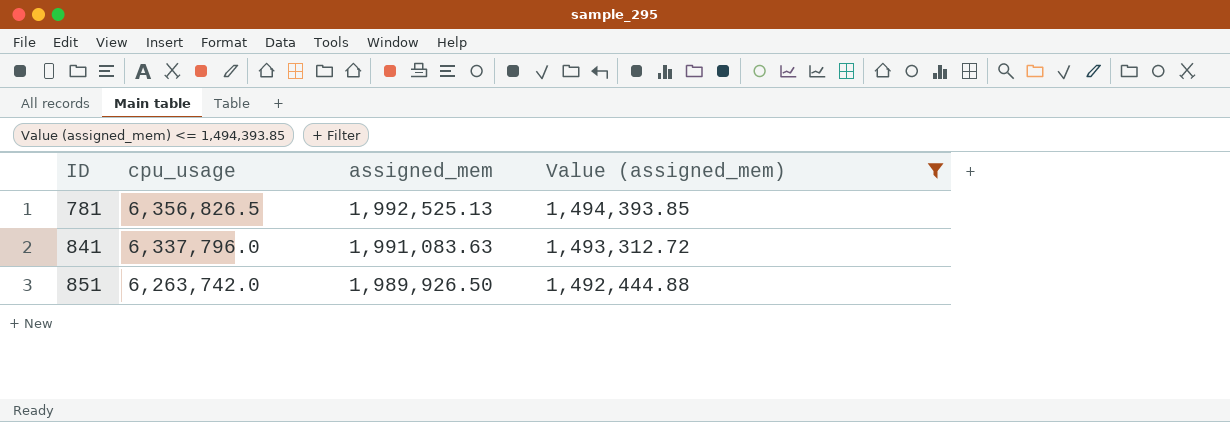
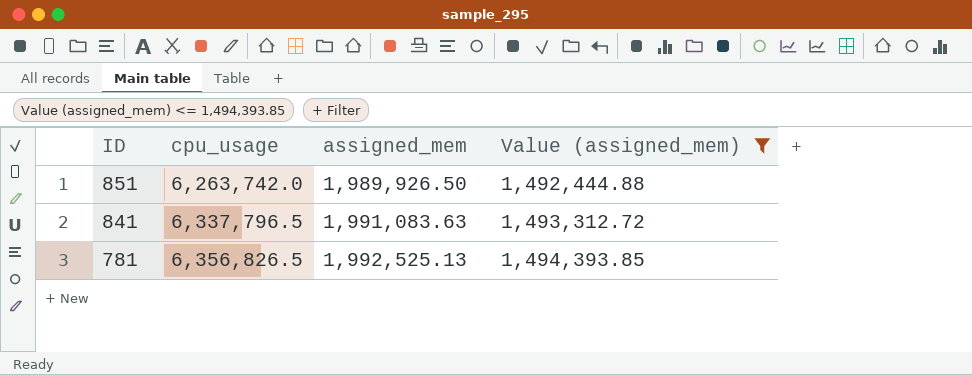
row order: ID ascending -> ID descending
841 | cpu_usage: 6,337,796.0 -> 6,337,796.5

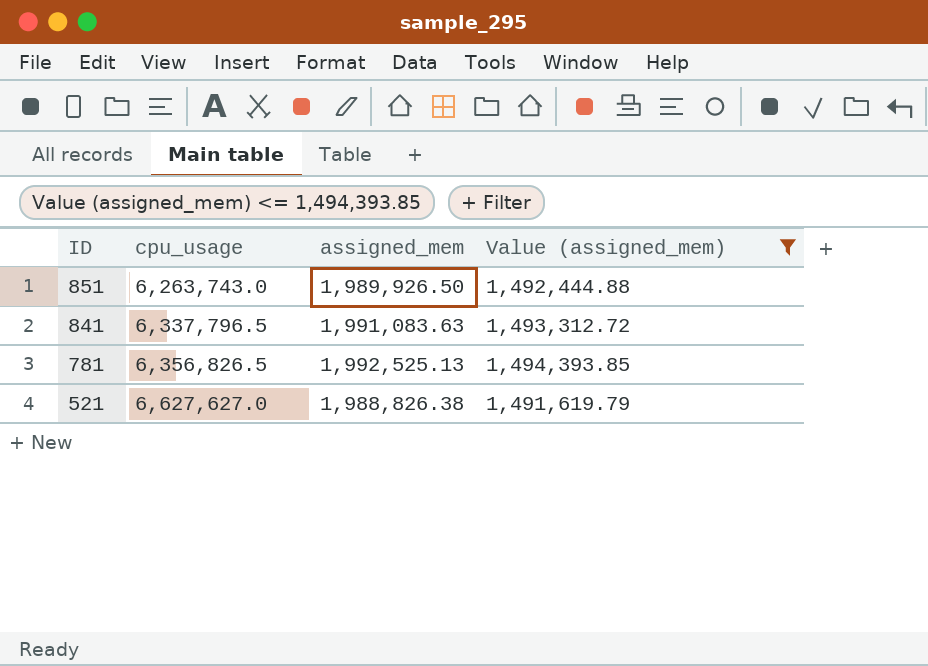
851 | cpu_usage: 6,263,742.0 -> 6,263,743.0
row 521: none -> 6,627,627.0 | 1,988,826.38 | 1,491,619.79

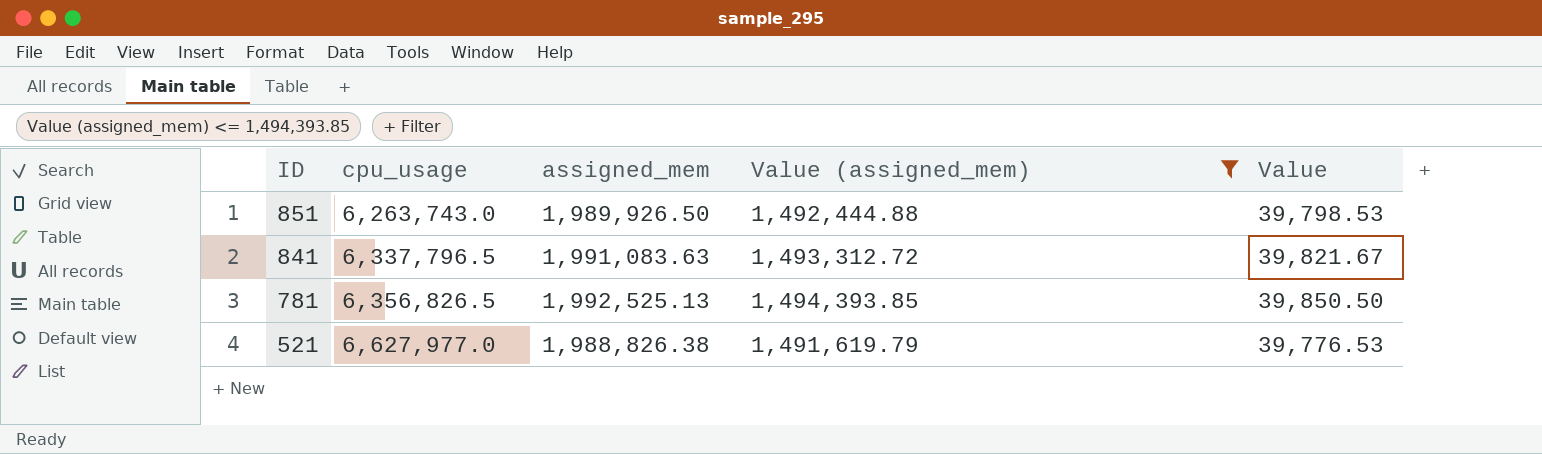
column Value | formula: none -> [assigned_mem] * 0.02
521 | cpu_usage: 6,627,627.0 -> 6,627,977.0

